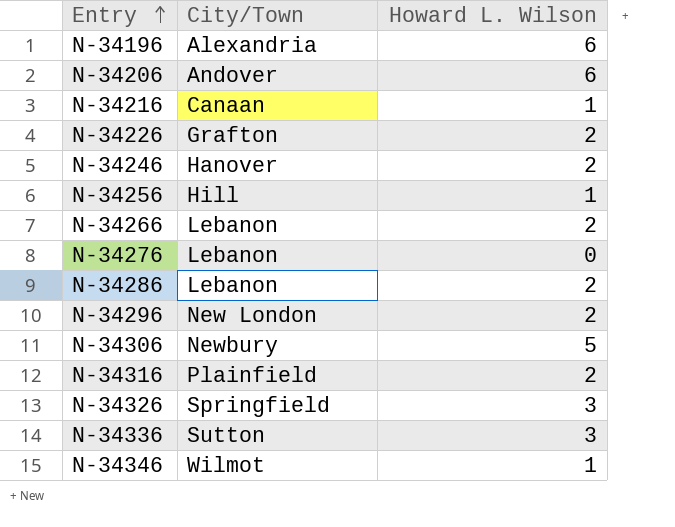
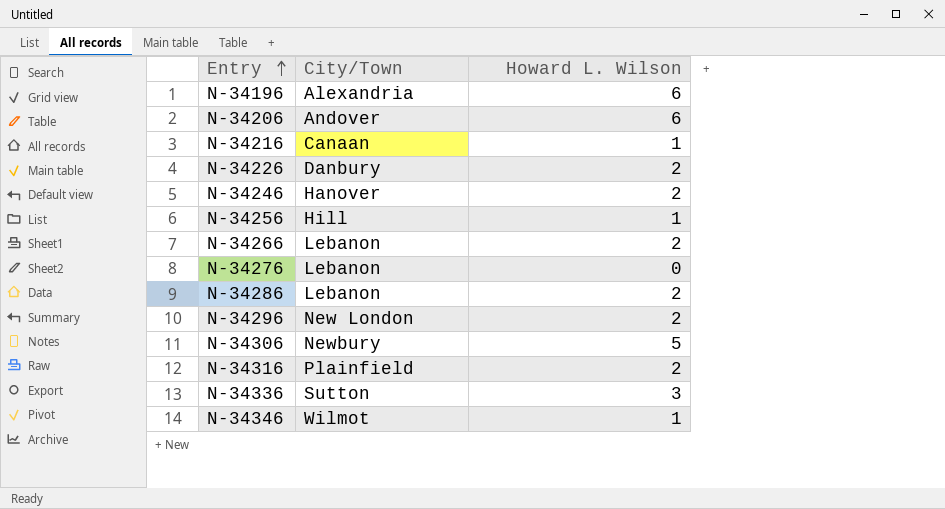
row N-34326: Springfield | 3 -> none
N-34226 | City/Town: Grafton -> Danbury

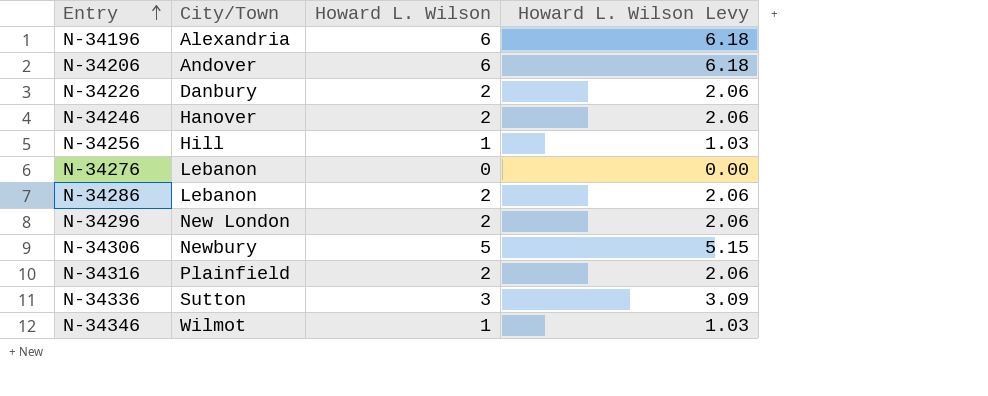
column Howard L. Wilson Levy | formula: none -> [Howard L. Wilson] * 1.03
row N-34216: Canaan | 1 -> none
row N-34266: Lebanon | 2 -> none

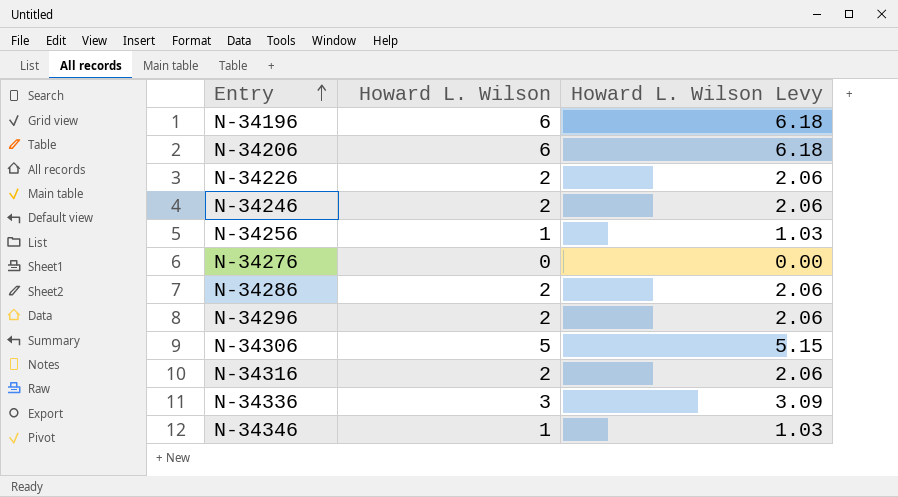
column City/Town | position: 2 -> none

